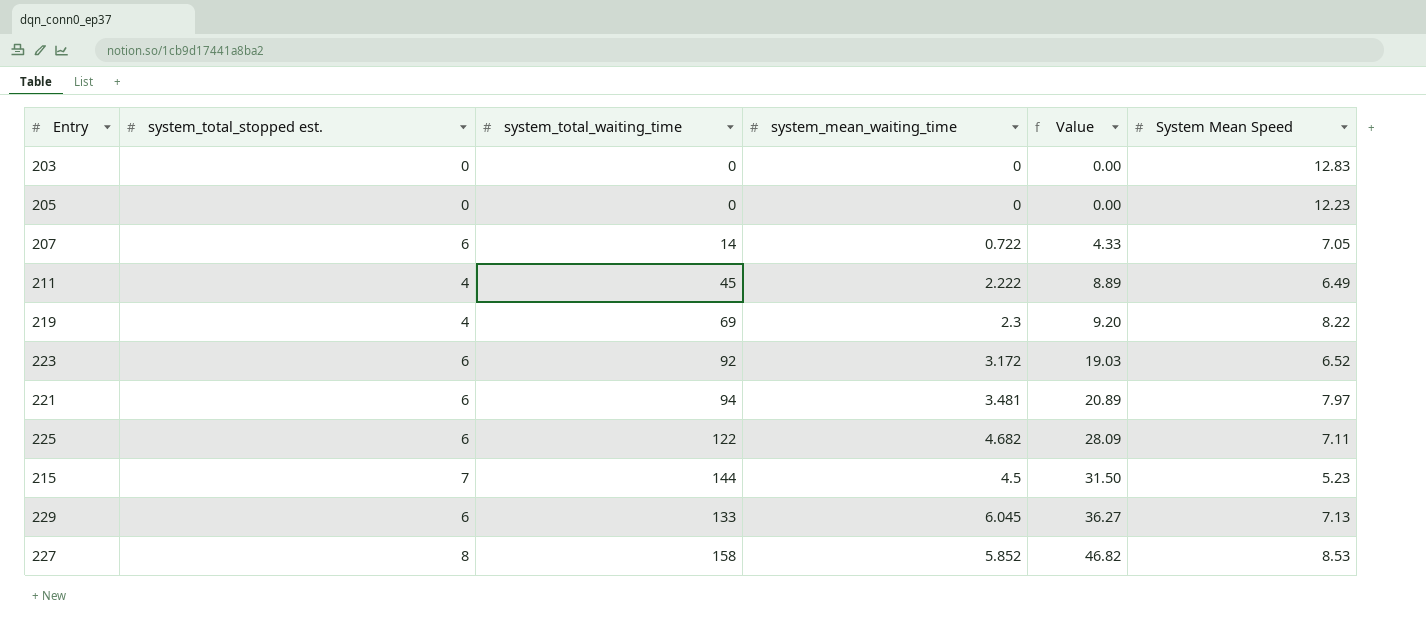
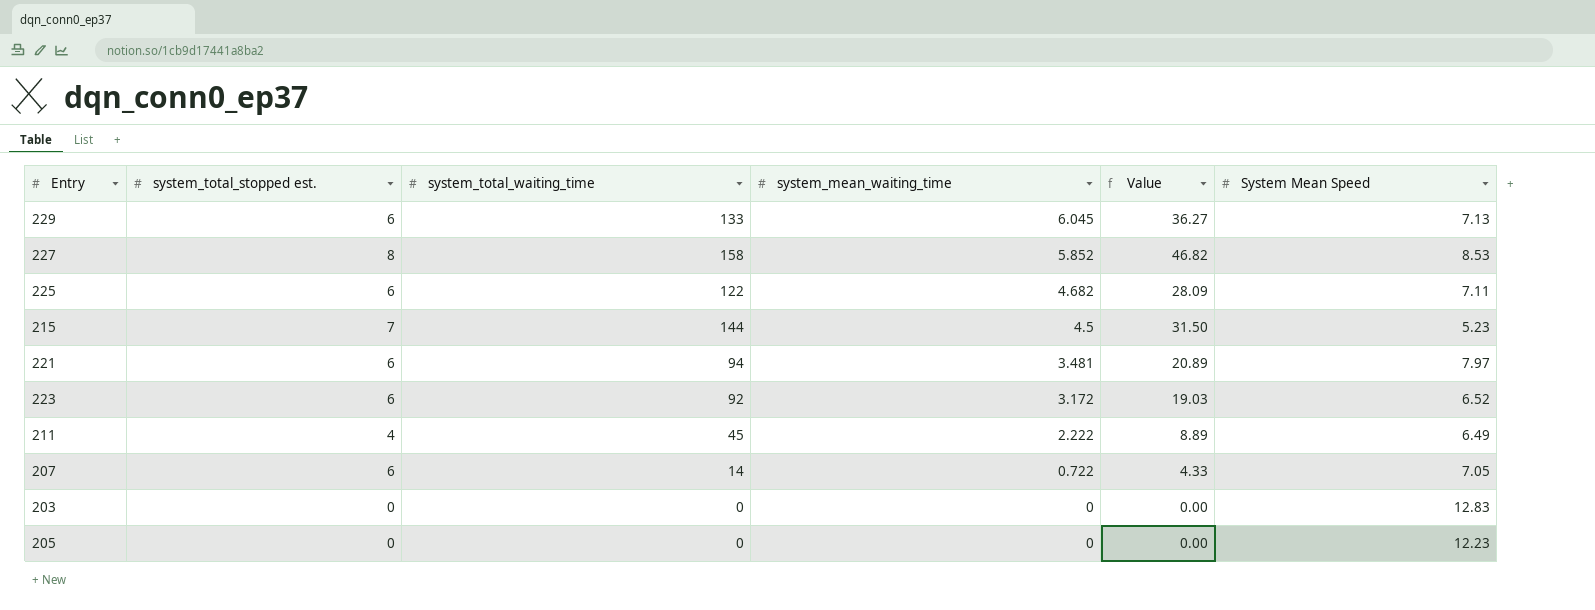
row order: Value ascending -> system_mean_waiting_time descending
row 219: 4 | 69 | 2.3 | 9.20 | 8.22 -> none

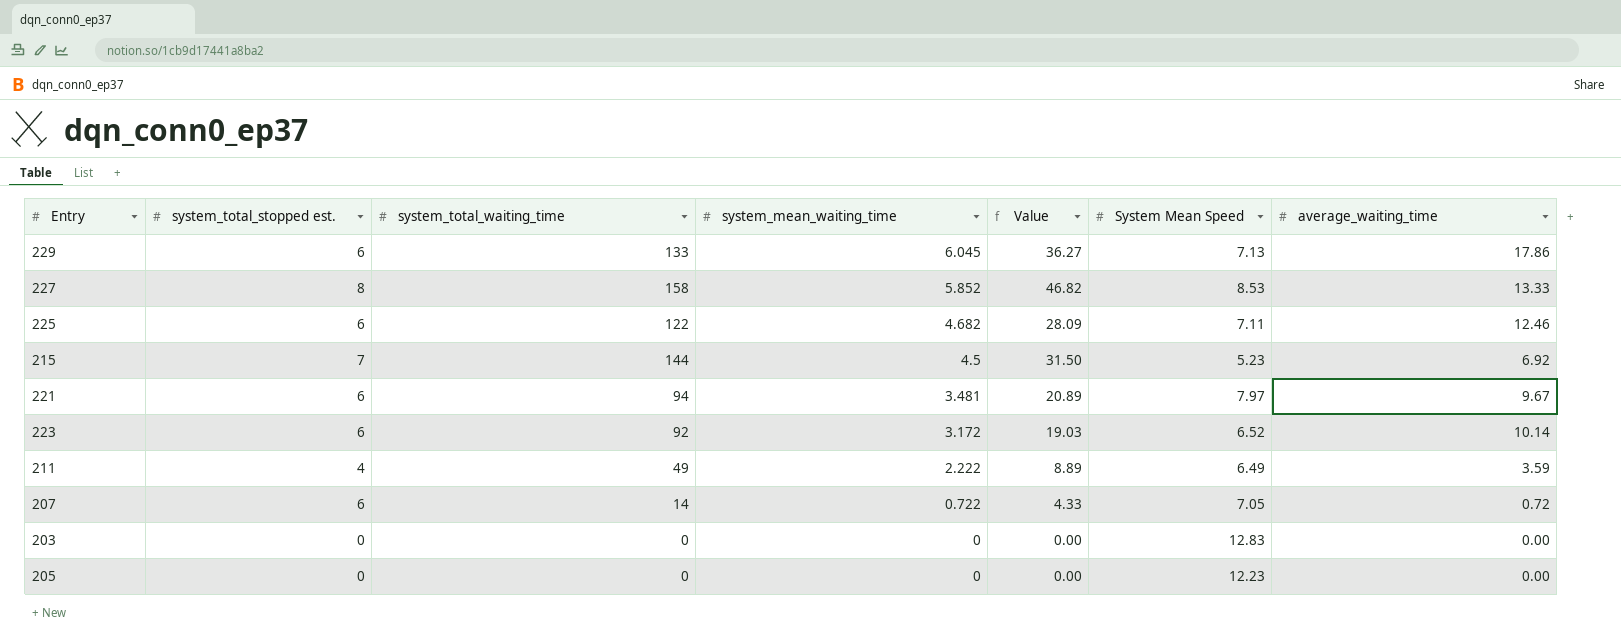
column average_waiting_time | position: none -> 7
211 | system_total_waiting_time: 45 -> 49

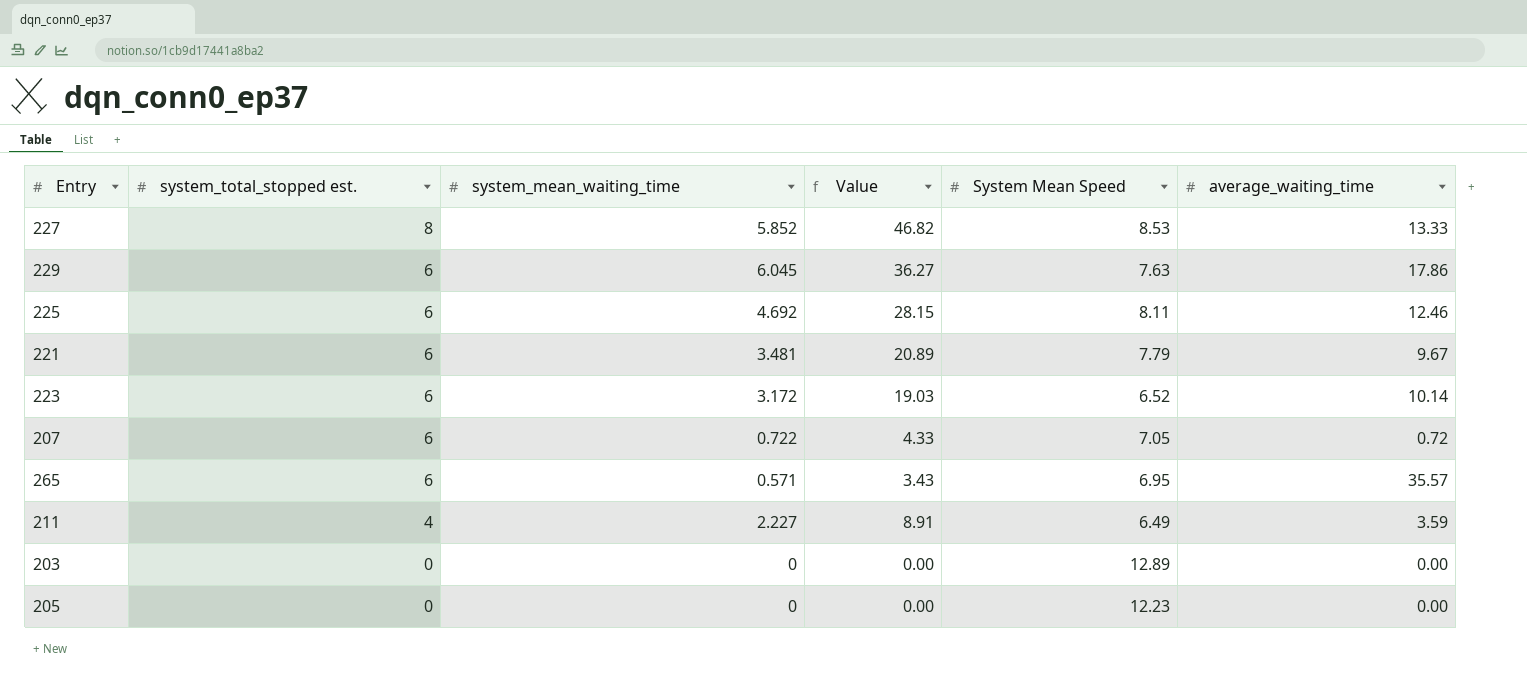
row order: system_mean_waiting_time descending -> system_total_stopped est. descending
column system_total_waiting_time | position: 3 -> none
row 215: 7 | 144 | 4.5 | 31.50 | 5.23 | 6.92 -> none
229 | System Mean Speed: 7.13 -> 7.63
225 | system_mean_waiting_time: 4.682 -> 4.692
225 | Value: 28.09 -> 28.15
225 | System Mean Speed: 7.11 -> 8.11
221 | System Mean Speed: 7.97 -> 7.79
row 265: none -> 6 | 0.571 | 3.43 | 6.95 | 35.57
211 | system_mean_waiting_time: 2.222 -> 2.227
211 | Value: 8.89 -> 8.91
203 | System Mean Speed: 12.83 -> 12.89

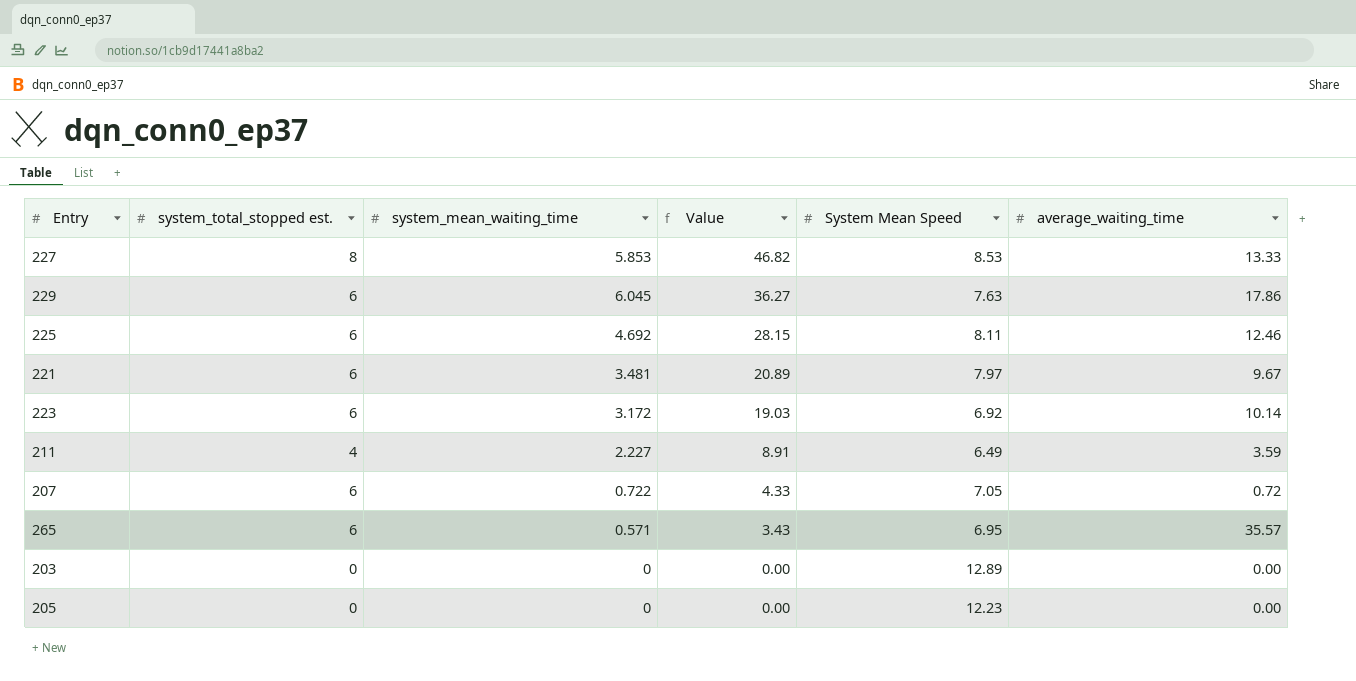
row order: system_total_stopped est. descending -> Value descending
227 | system_mean_waiting_time: 5.852 -> 5.853
221 | System Mean Speed: 7.79 -> 7.97
223 | System Mean Speed: 6.52 -> 6.92

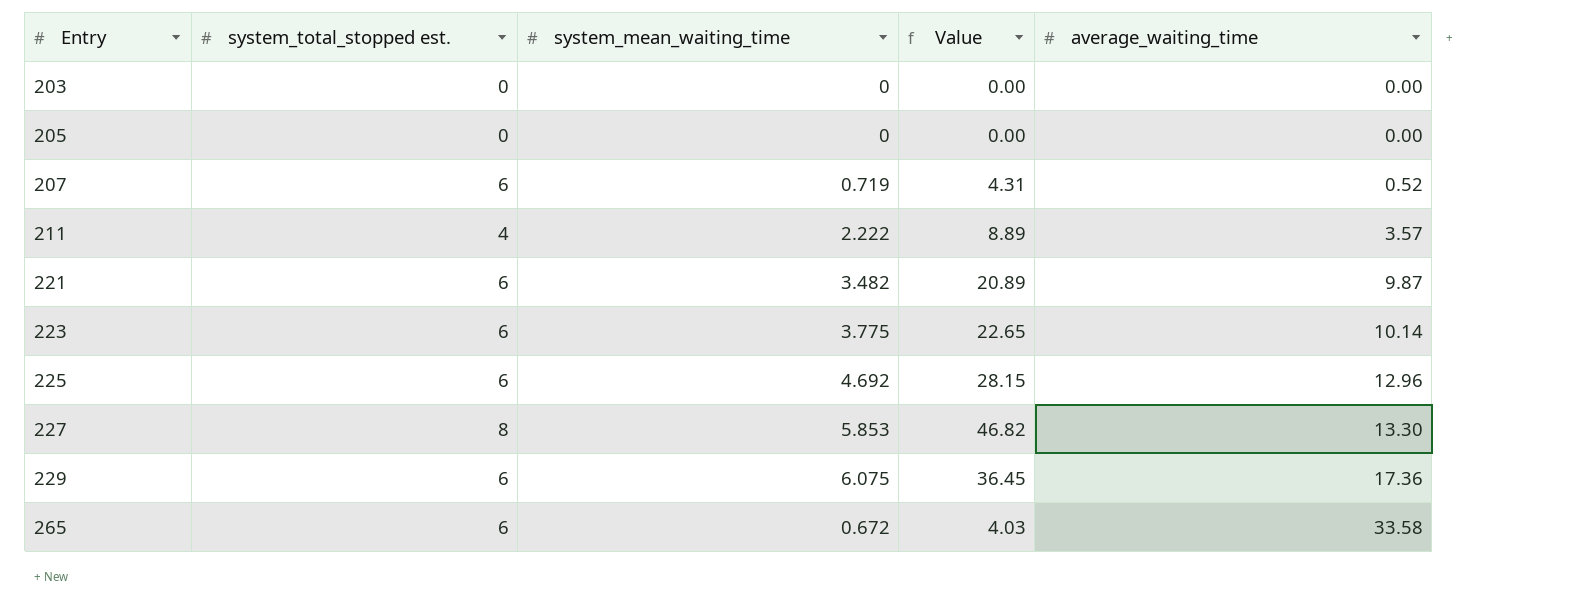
row order: Value descending -> Entry ascending
column System Mean Speed | position: 5 -> none
207 | system_mean_waiting_time: 0.722 -> 0.719
207 | Value: 4.33 -> 4.31
207 | average_waiting_time: 0.72 -> 0.52
211 | system_mean_waiting_time: 2.227 -> 2.222
211 | Value: 8.91 -> 8.89
211 | average_waiting_time: 3.59 -> 3.57
221 | system_mean_waiting_time: 3.481 -> 3.482
221 | average_waiting_time: 9.67 -> 9.87
223 | system_mean_waiting_time: 3.172 -> 3.775
223 | Value: 19.03 -> 22.65
225 | average_waiting_time: 12.46 -> 12.96
227 | average_waiting_time: 13.33 -> 13.30
229 | system_mean_waiting_time: 6.045 -> 6.075
229 | Value: 36.27 -> 36.45
229 | average_waiting_time: 17.86 -> 17.36
265 | system_mean_waiting_time: 0.571 -> 0.672
265 | Value: 3.43 -> 4.03
265 | average_waiting_time: 35.57 -> 33.58

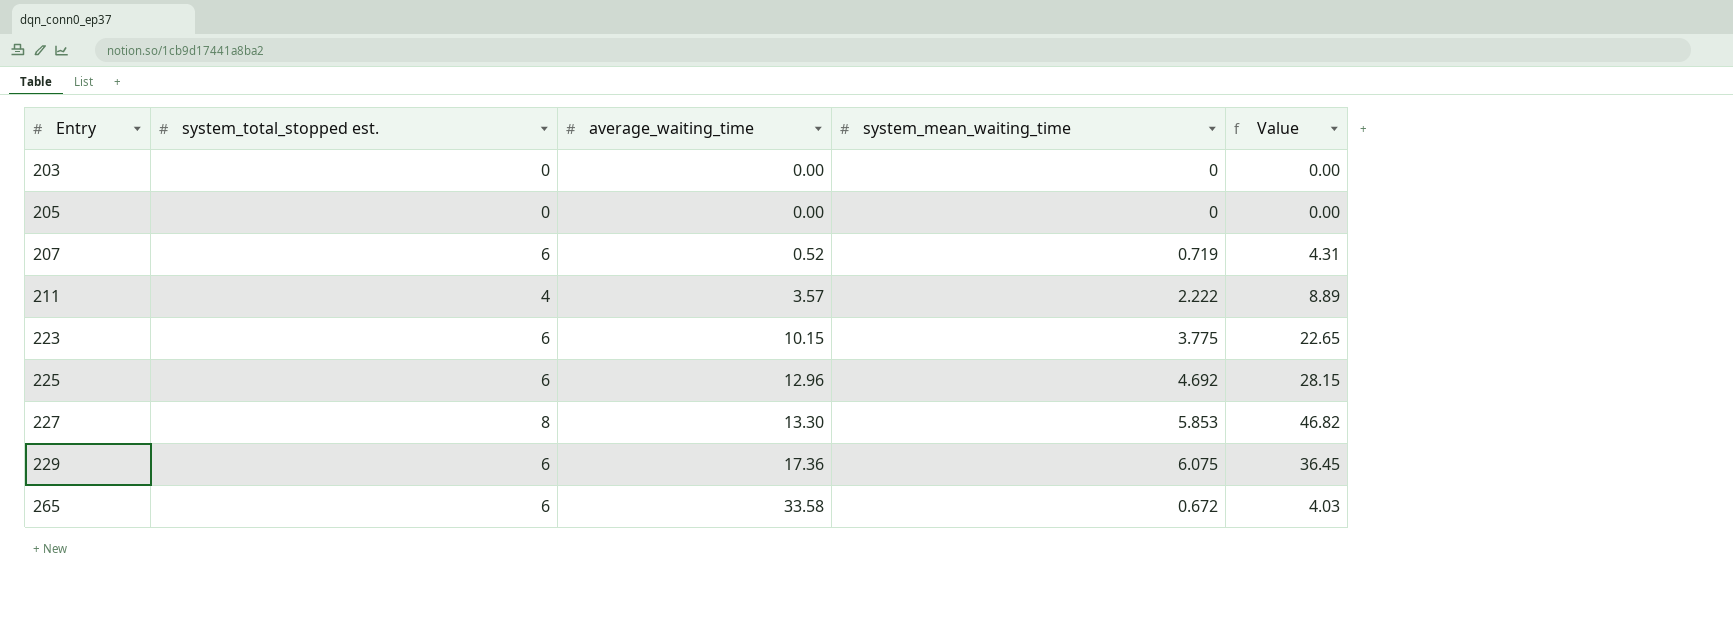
column average_waiting_time | position: 5 -> 3
row 221: 6 | 3.482 | 20.89 | 9.87 -> none
223 | average_waiting_time: 10.14 -> 10.15

